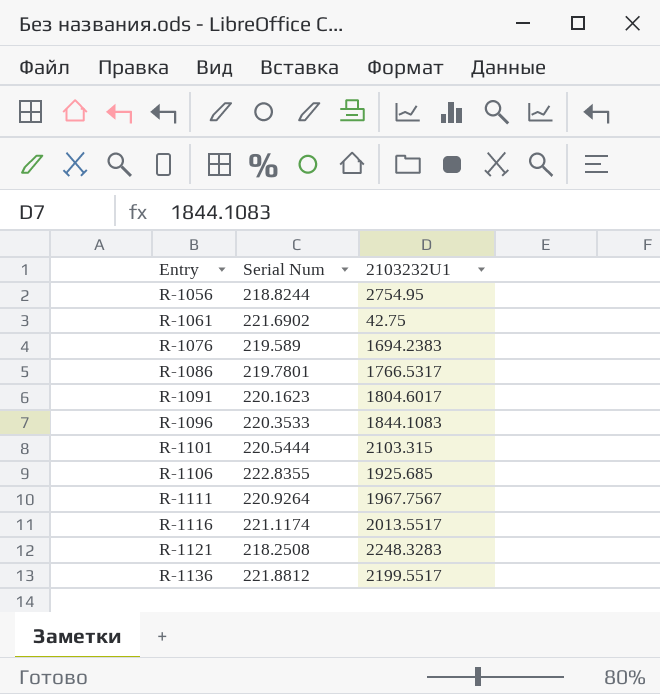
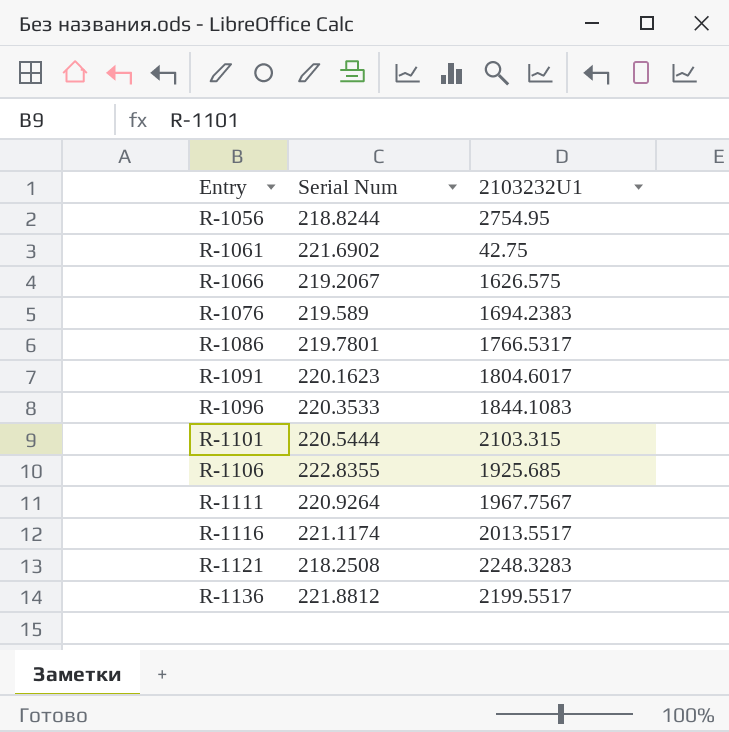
row R-1066: none -> 219.2067 | 1626.575

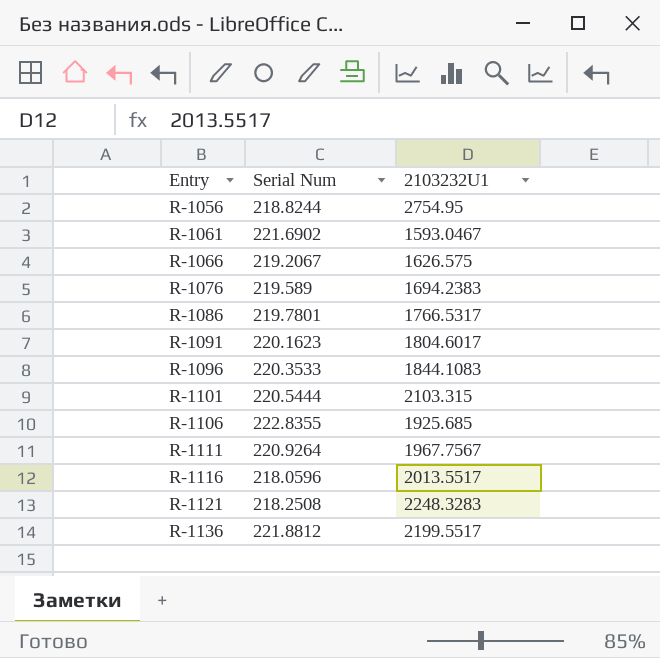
R-1061 | 2103232U1: 42.75 -> 1593.0467
R-1116 | Serial Num: 221.1174 -> 218.0596

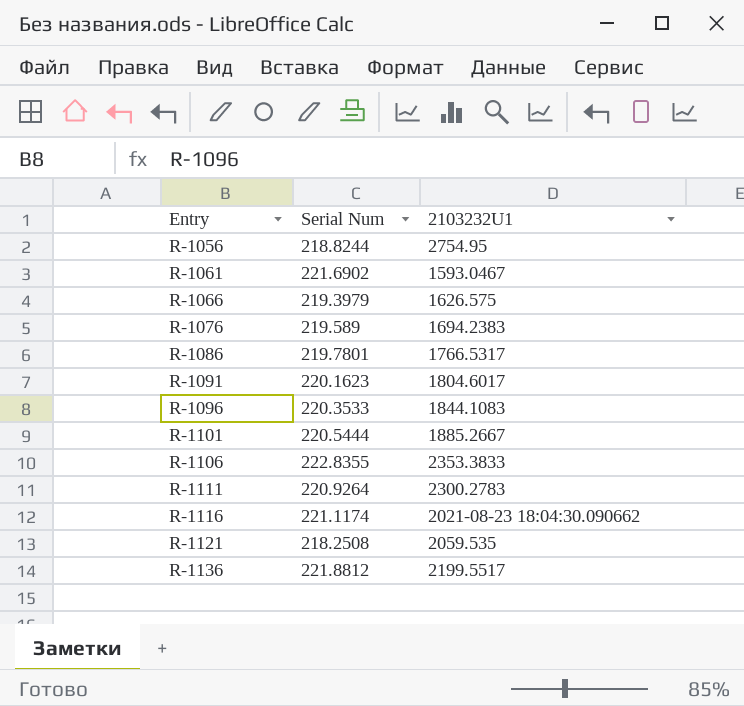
R-1066 | Serial Num: 219.2067 -> 219.3979
R-1101 | 2103232U1: 2103.315 -> 1885.2667
R-1106 | 2103232U1: 1925.685 -> 2353.3833
R-1111 | 2103232U1: 1967.7567 -> 2300.2783
R-1116 | Serial Num: 218.0596 -> 221.1174
R-1116 | 2103232U1: 2013.5517 -> 2021-08-23 18:04:30.090662
R-1121 | 2103232U1: 2248.3283 -> 2059.535

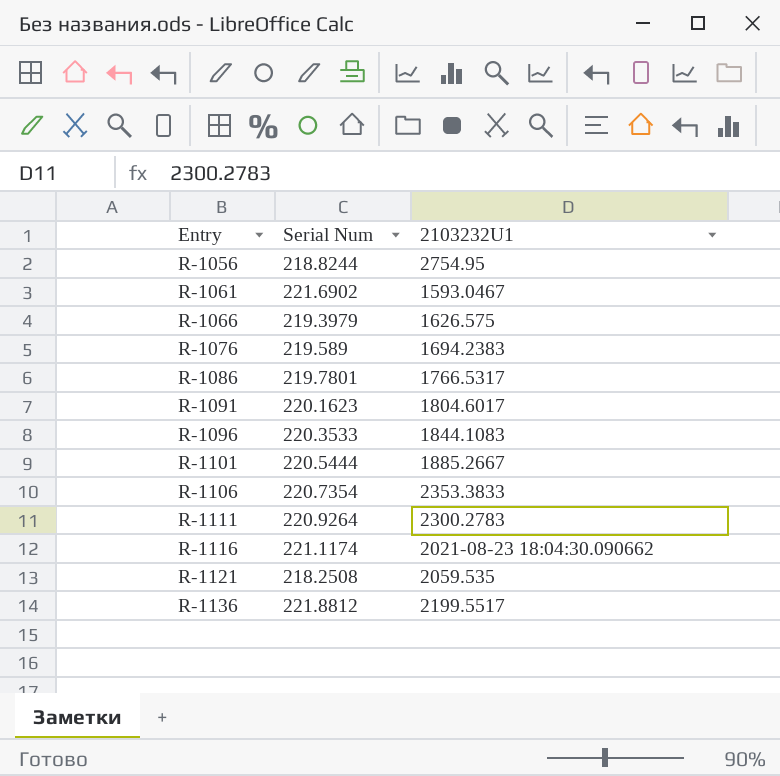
R-1106 | Serial Num: 222.8355 -> 220.7354

